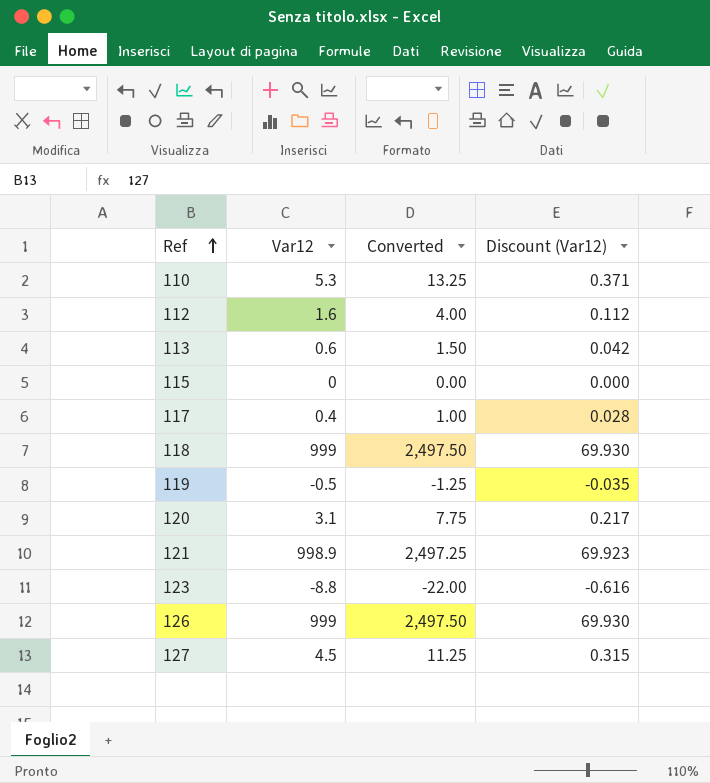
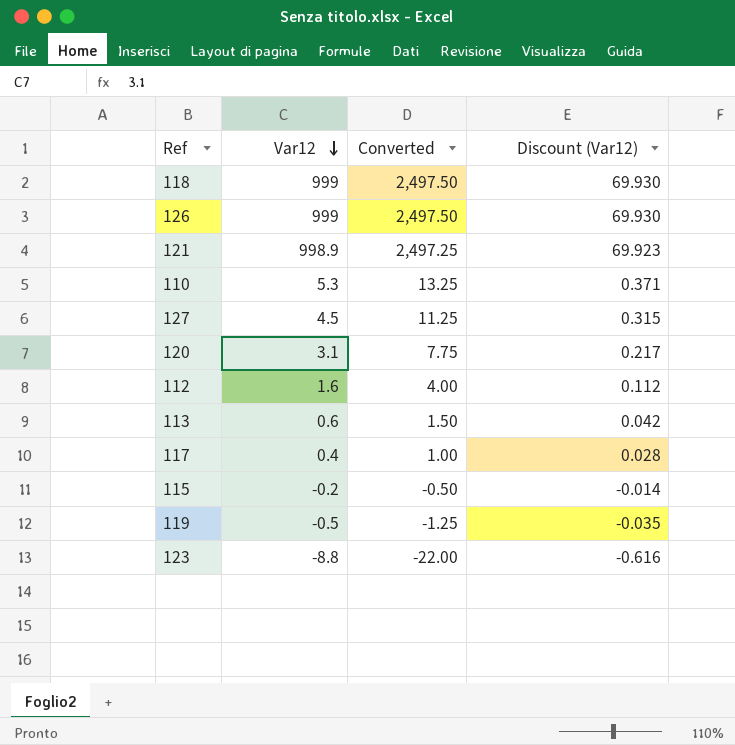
row order: Ref ascending -> Var12 descending
115 | Var12: 0 -> -0.2
115 | Converted: 0.00 -> -0.50
115 | Discount (Var12): 0.000 -> -0.014

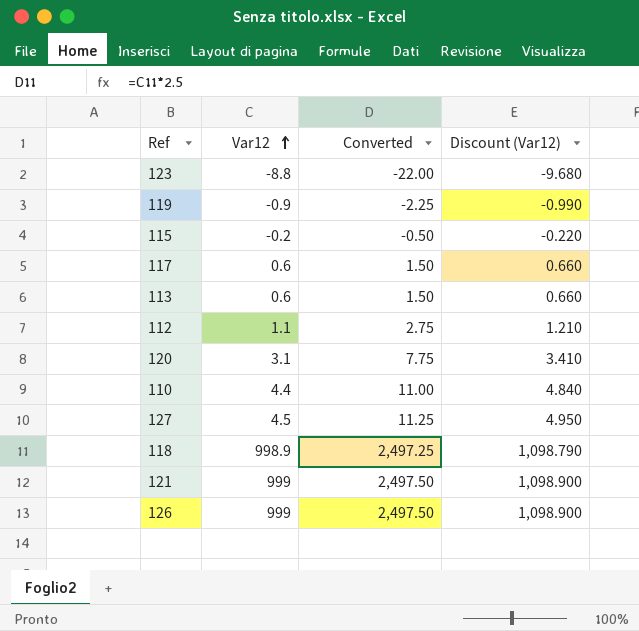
row order: Var12 descending -> Var12 ascending
column Discount (Var12) | formula: [Var12] * 0.07 -> [Var12] * 1.1
119 | Var12: -0.5 -> -0.9
119 | Converted: -1.25 -> -2.25
117 | Var12: 0.4 -> 0.6
117 | Converted: 1.00 -> 1.50
112 | Var12: 1.6 -> 1.1
112 | Converted: 4.00 -> 2.75
110 | Var12: 5.3 -> 4.4
110 | Converted: 13.25 -> 11.00
118 | Var12: 999 -> 998.9
118 | Converted: 2,497.50 -> 2,497.25
121 | Var12: 998.9 -> 999
121 | Converted: 2,497.25 -> 2,497.50

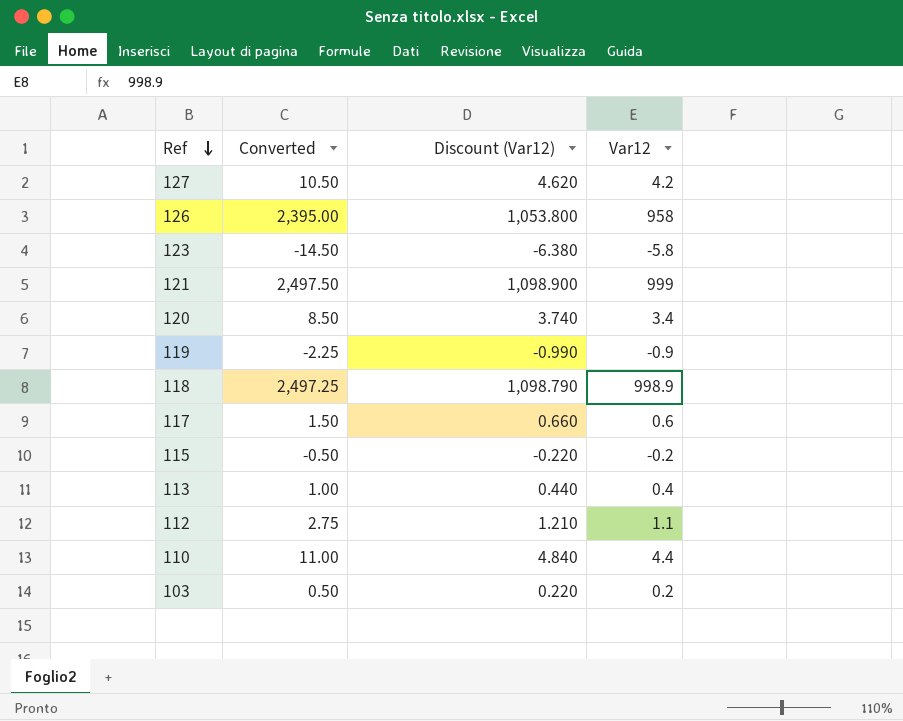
row order: Var12 ascending -> Ref descending
column Var12 | position: 2 -> 4
127 | Converted: 11.25 -> 10.50
127 | Discount (Var12): 4.950 -> 4.620
127 | Var12: 4.5 -> 4.2
126 | Converted: 2,497.50 -> 2,395.00
126 | Discount (Var12): 1,098.900 -> 1,053.800
126 | Var12: 999 -> 958
123 | Converted: -22.00 -> -14.50
123 | Discount (Var12): -9.680 -> -6.380
123 | Var12: -8.8 -> -5.8
120 | Converted: 7.75 -> 8.50
120 | Discount (Var12): 3.410 -> 3.740
120 | Var12: 3.1 -> 3.4
113 | Converted: 1.50 -> 1.00
113 | Discount (Var12): 0.660 -> 0.440
113 | Var12: 0.6 -> 0.4
row 103: none -> 0.50 | 0.220 | 0.2

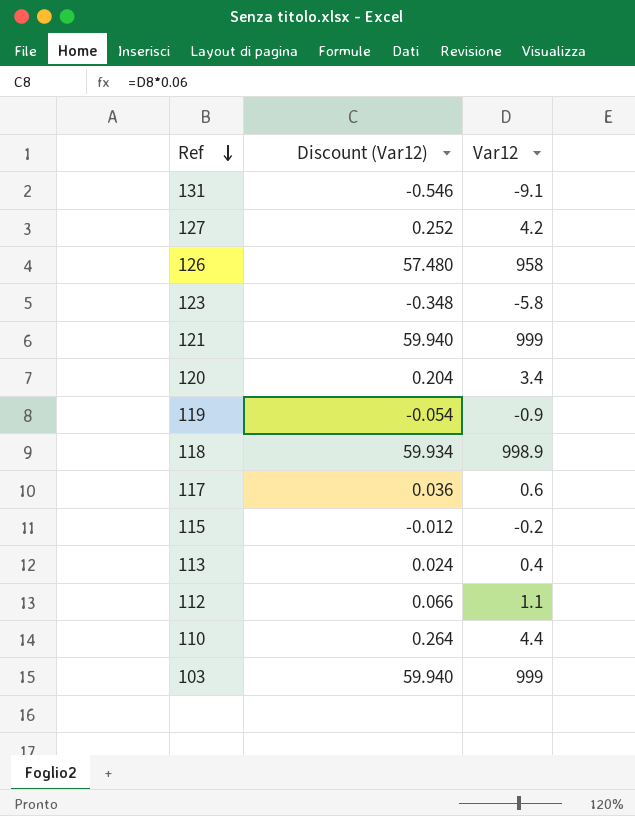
column Converted | formula: [Var12] * 2.5 -> none
column Discount (Var12) | formula: [Var12] * 1.1 -> [Var12] * 0.06
row 131: none -> -0.546 | -9.1
103 | Var12: 0.2 -> 999

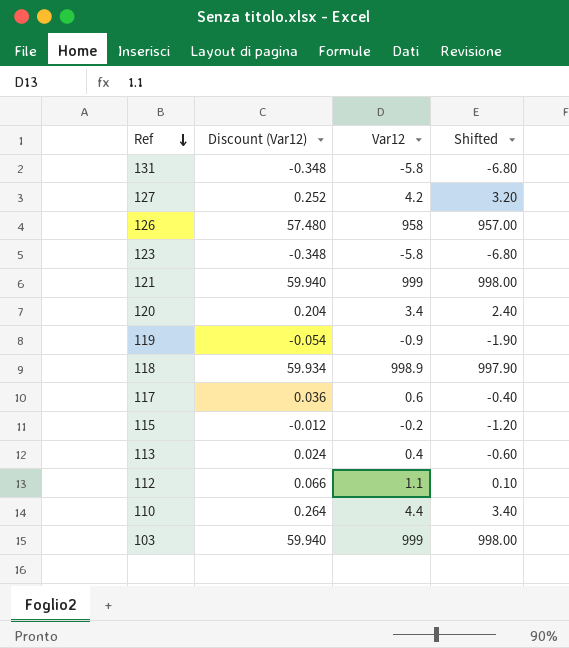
column Shifted | formula: none -> [Var12] - 1
131 | Discount (Var12): -0.546 -> -0.348
131 | Var12: -9.1 -> -5.8

